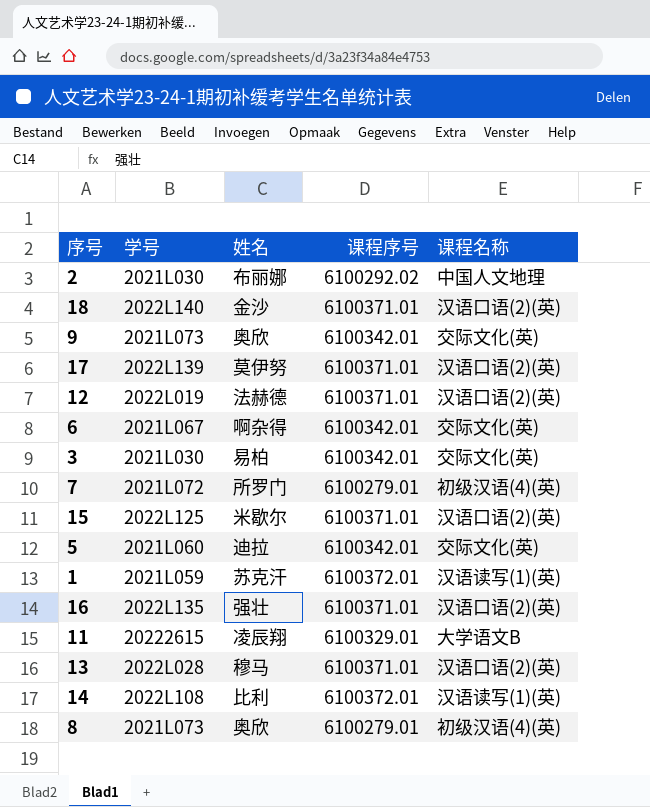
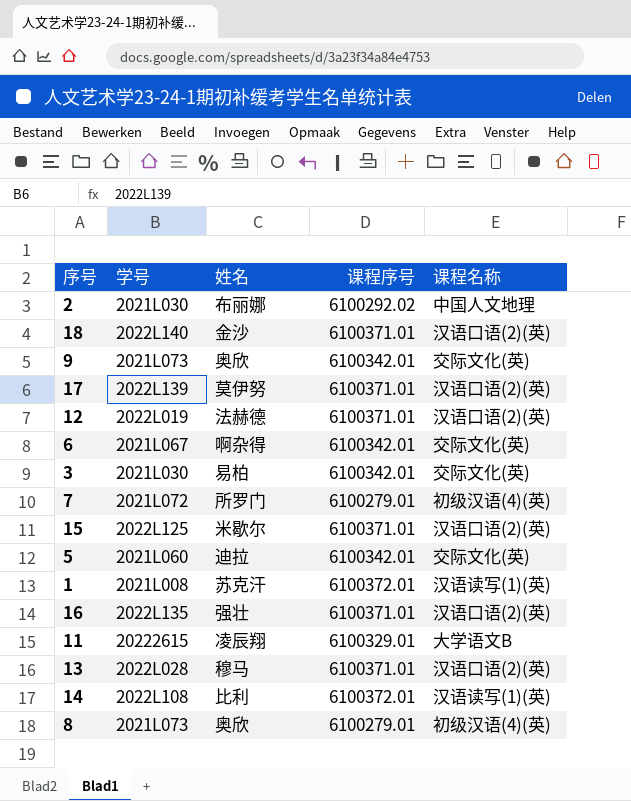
1 | 学号: 2021L059 -> 2021L008

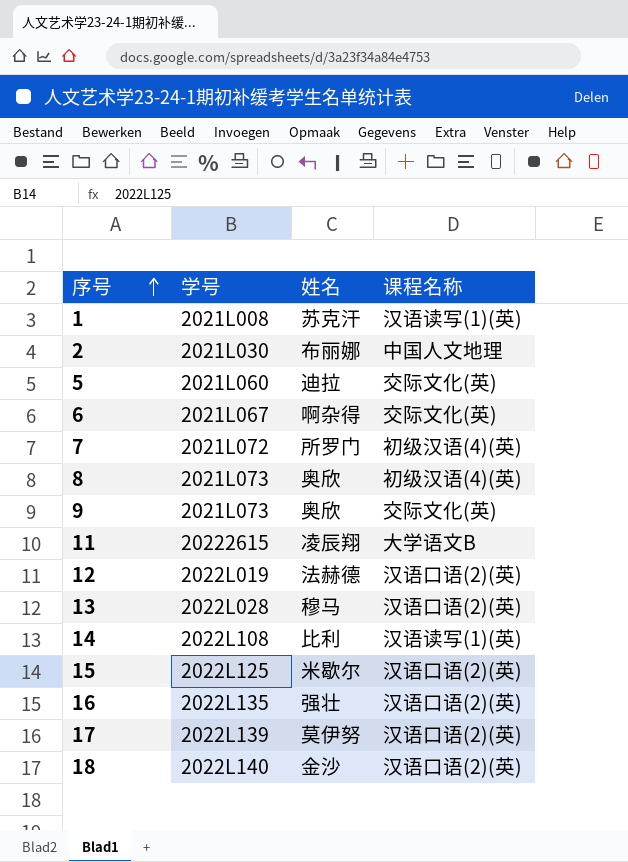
row order: none -> 序号 ascending
column 课程序号 | position: 4 -> none
row 3: 2021L030 | 易柏 | 6100342.01 | 交际文化(英) -> none

